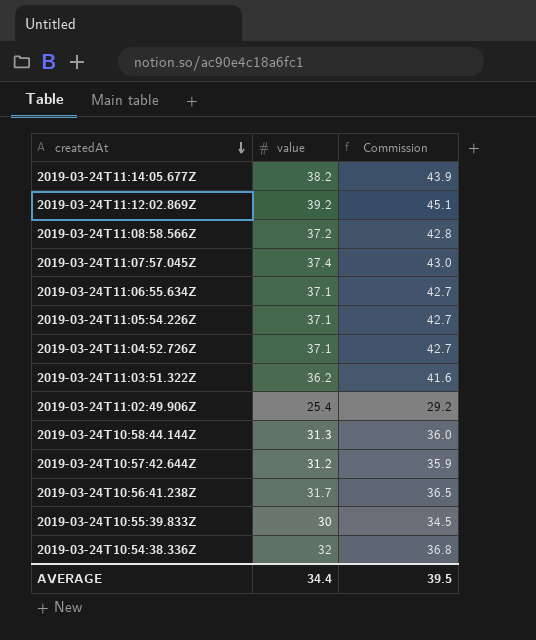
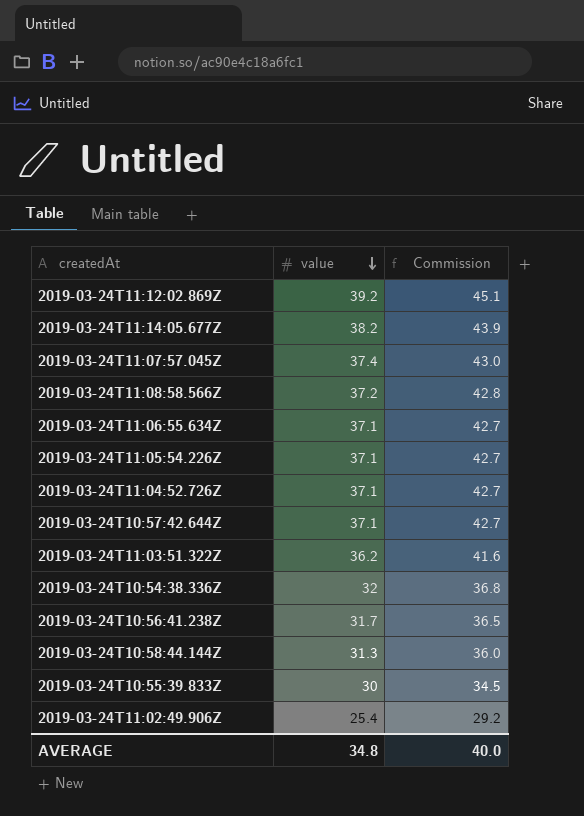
row order: createdAt descending -> value descending
2019-03-24T10:57:42.644Z | value: 31.2 -> 37.1
2019-03-24T10:57:42.644Z | Commission: 35.9 -> 42.7
AVERAGE | value: 34.4 -> 34.8
AVERAGE | Commission: 39.5 -> 40.0

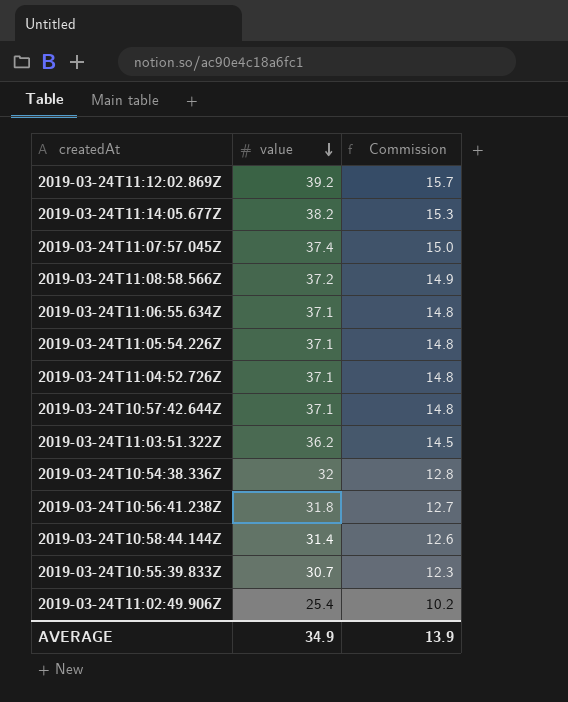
column Commission | formula: [value] * 1.15 -> [value] * 0.4
2019-03-24T10:56:41.238Z | value: 31.7 -> 31.8
2019-03-24T10:58:44.144Z | value: 31.3 -> 31.4
2019-03-24T10:55:39.833Z | value: 30 -> 30.7
AVERAGE | value: 34.8 -> 34.9
AVERAGE | Commission: 40.0 -> 13.9

